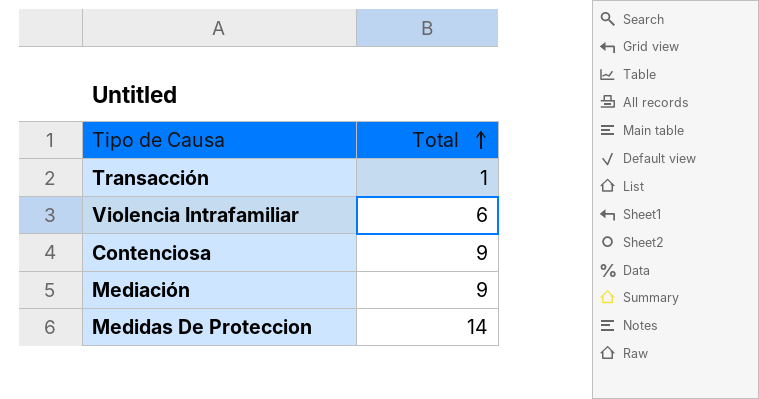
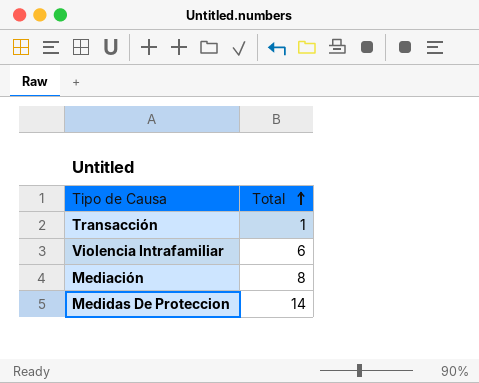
row Contenciosa: 9 -> none
Mediación | Total: 9 -> 8

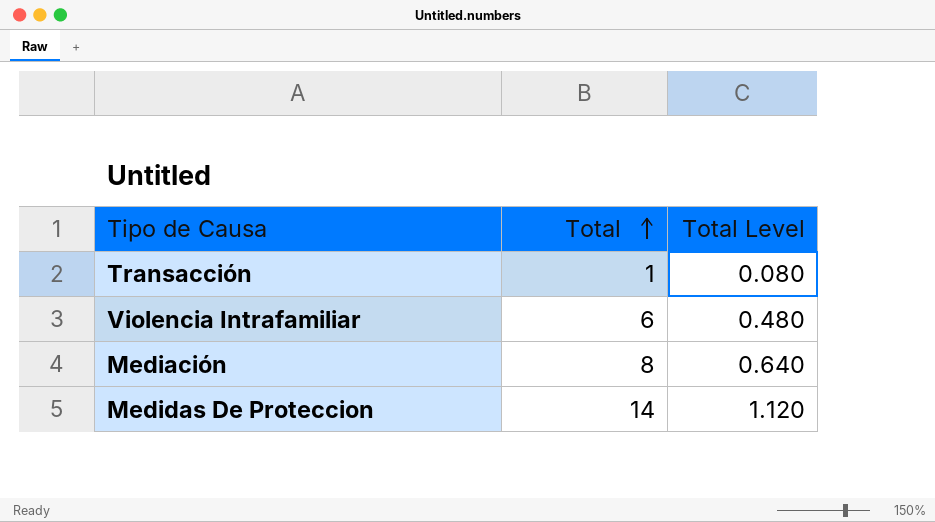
column Total Level | formula: none -> [Total] * 0.08

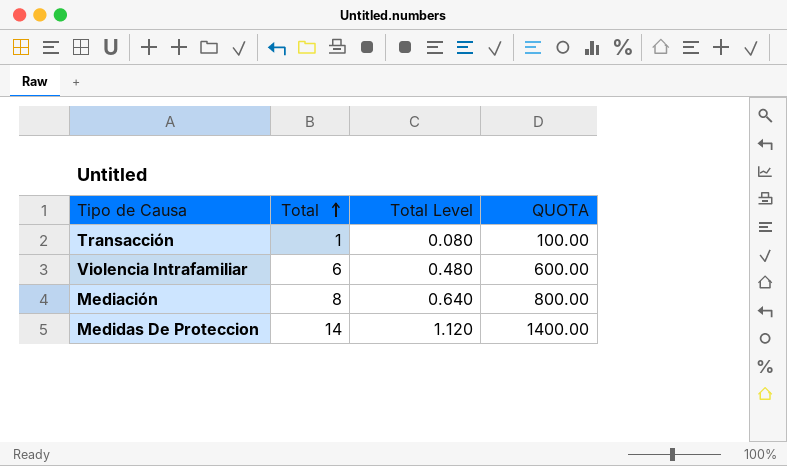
column QUOTA | formula: none -> [Total] * 100

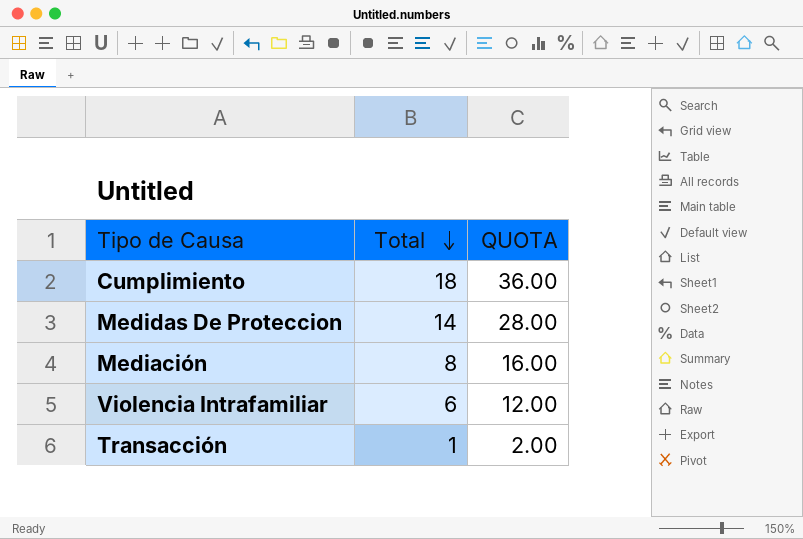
row order: Total ascending -> Total descending
column Total Level | formula: [Total] * 0.08 -> none
column QUOTA | formula: [Total] * 100 -> [Total] * 2
row Cumplimiento: none -> 18 | 36.00

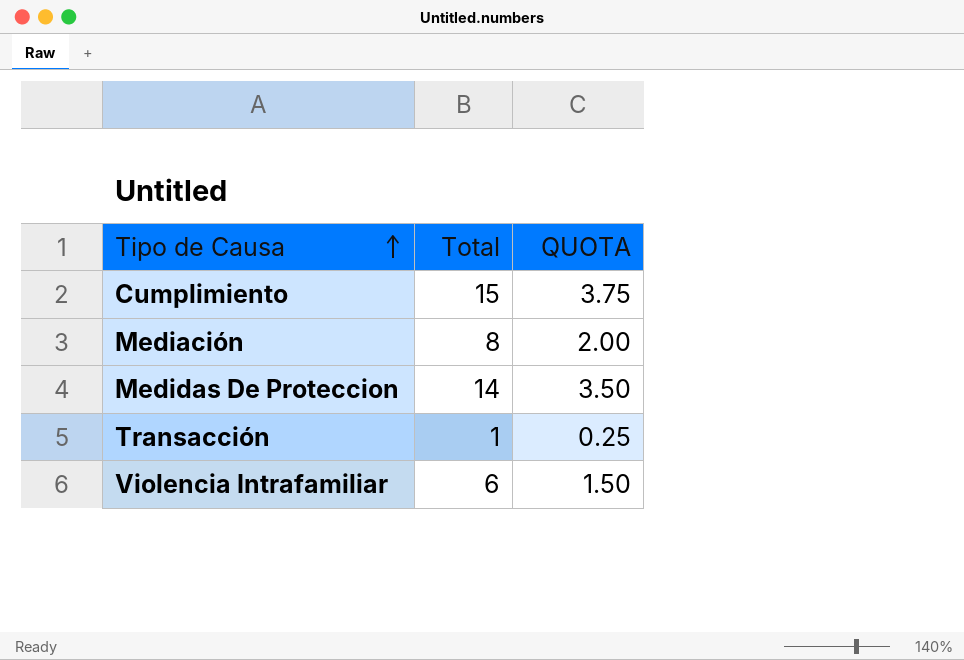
row order: Total descending -> Tipo de Causa ascending
column QUOTA | formula: [Total] * 2 -> [Total] * 0.25
Cumplimiento | Total: 18 -> 15

